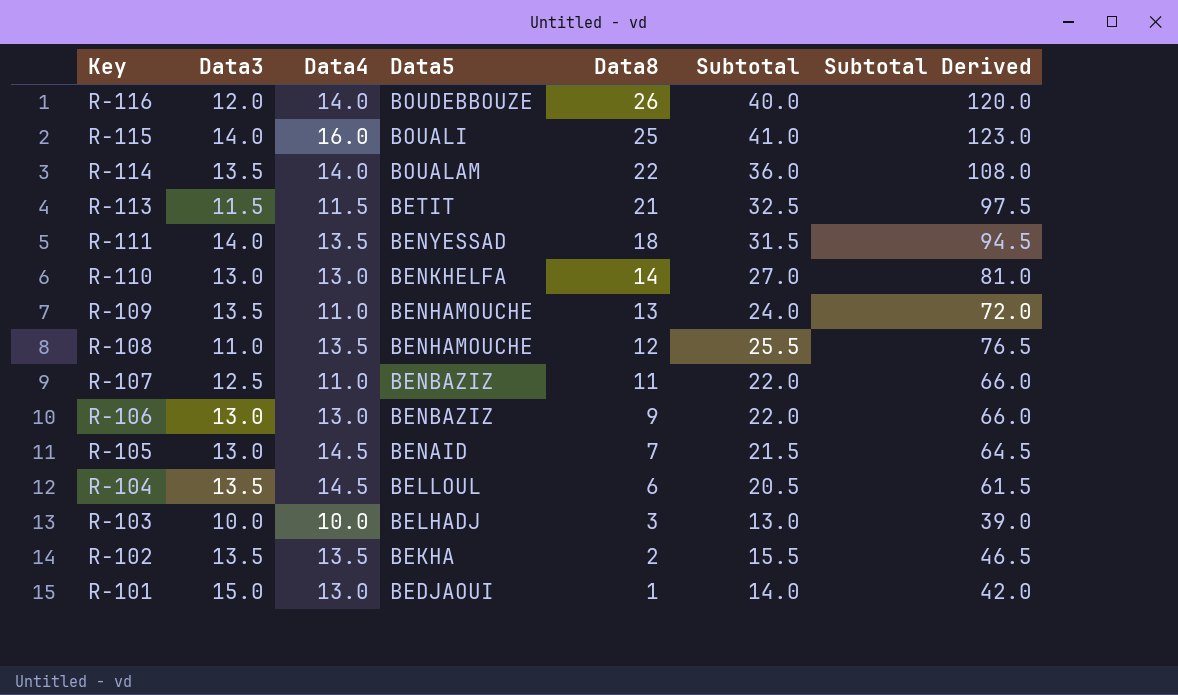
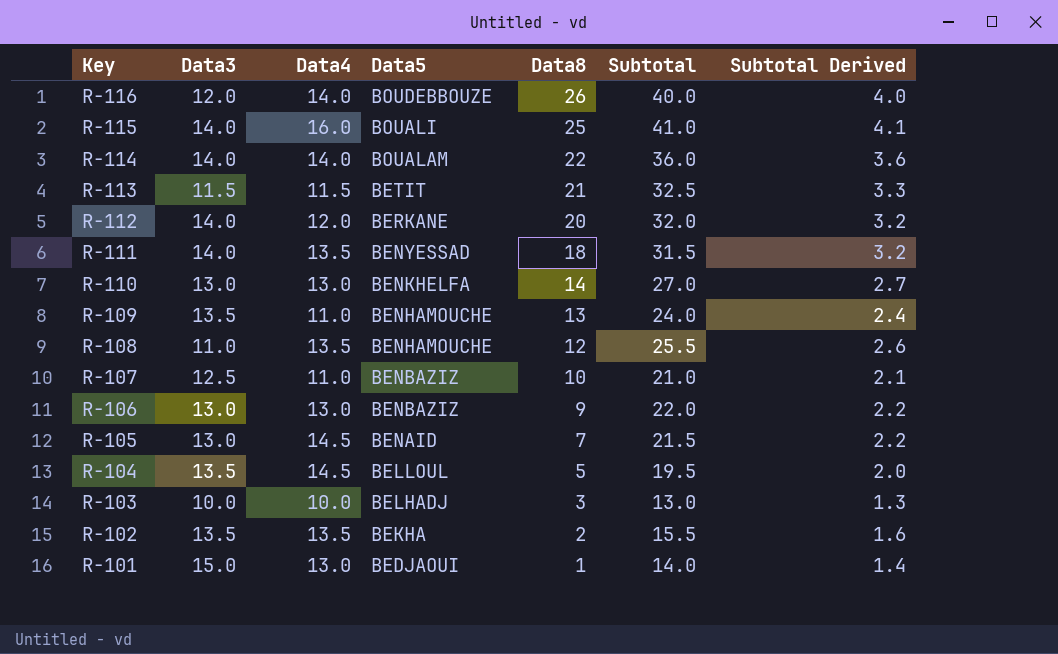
column Subtotal Derived | formula: [Subtotal] * 3 -> [Subtotal] * 0.1
R-114 | Data3: 13.5 -> 14.0
row R-112: none -> 14.0 | 12.0 | BERKANE | 20 | 32.0 | 3.2
R-107 | Data8: 11 -> 10
R-107 | Subtotal: 22.0 -> 21.0
R-104 | Data8: 6 -> 5
R-104 | Subtotal: 20.5 -> 19.5

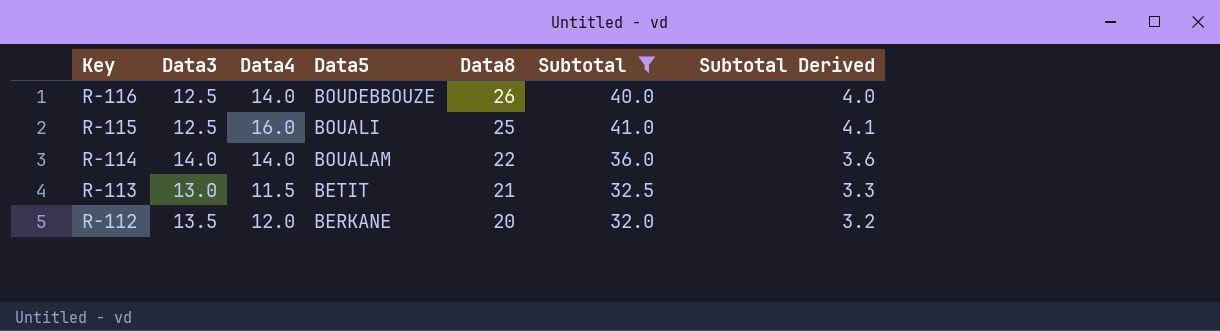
filter: none -> Subtotal >= 32.0
R-116 | Data3: 12.0 -> 12.5
R-115 | Data3: 14.0 -> 12.5
R-113 | Data3: 11.5 -> 13.0
R-112 | Data3: 14.0 -> 13.5

